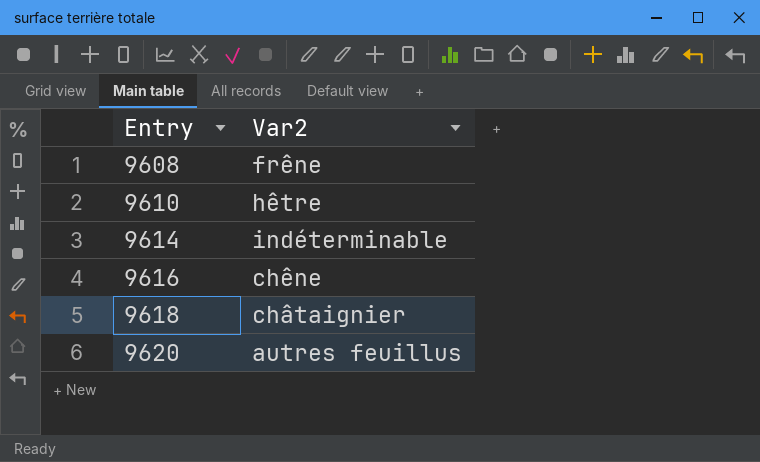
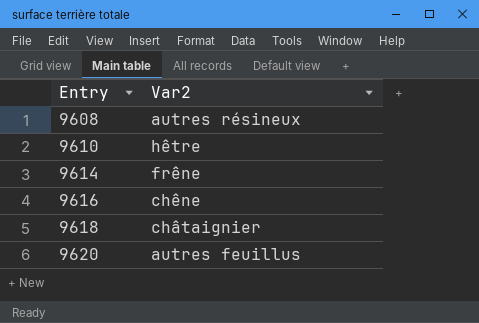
9608 | Var2: frêne -> autres résineux
9614 | Var2: indéterminable -> frêne

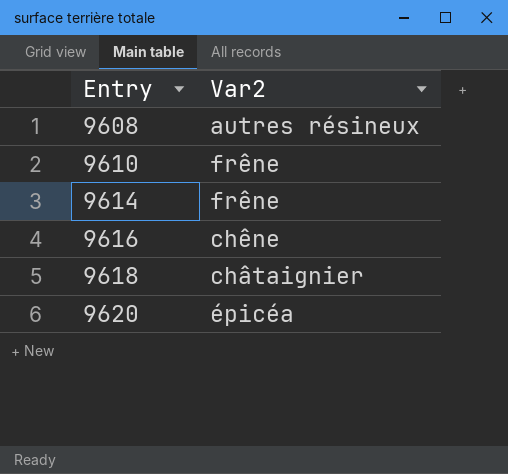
9610 | Var2: hêtre -> frêne
9620 | Var2: autres feuillus -> épicéa

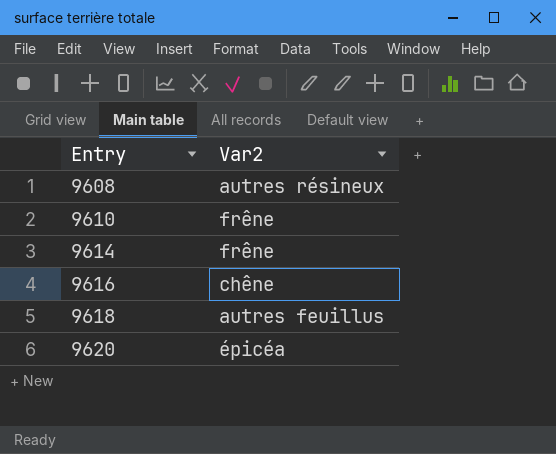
9618 | Var2: châtaignier -> autres feuillus

